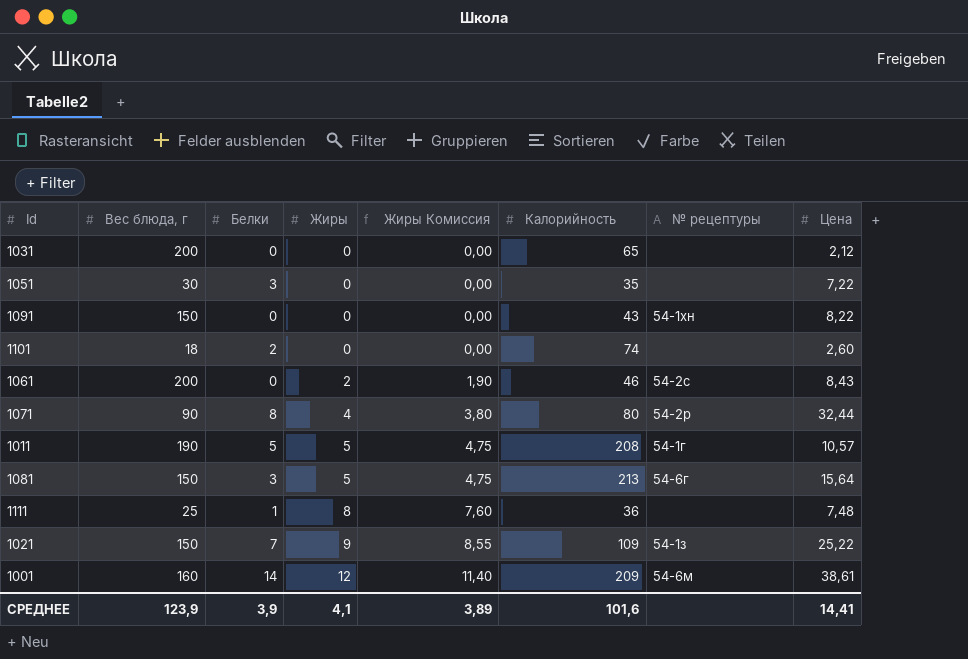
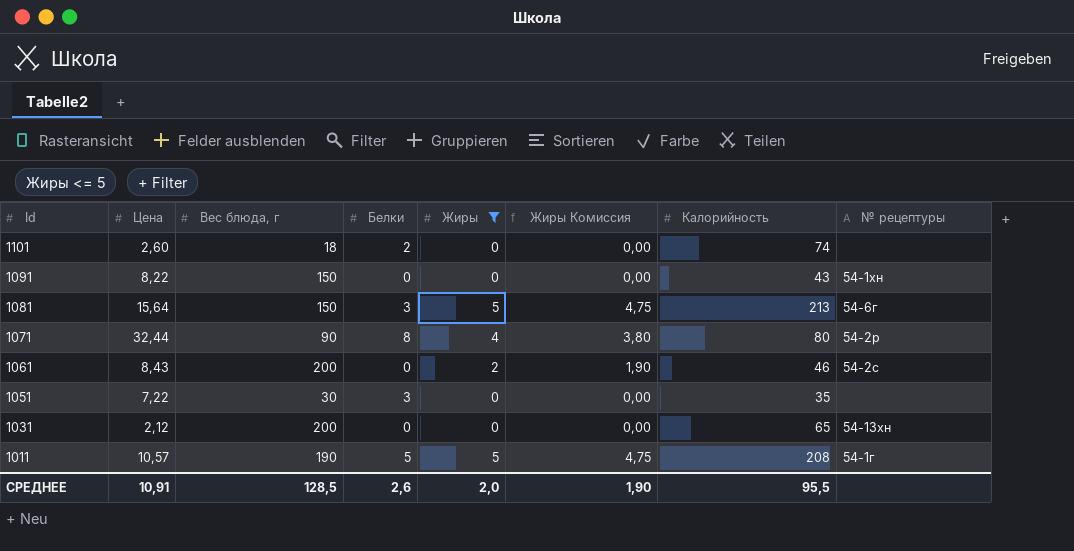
filter: none -> Жиры <= 5
row order: Жиры ascending -> Id descending
column Цена | position: 8 -> 2
1031 | № рецептуры: none -> 54-13хн
СРЕДНЕЕ | Цена: 14,41 -> 10,91
СРЕДНЕЕ | Вес блюда, г: 123,9 -> 128,5
СРЕДНЕЕ | Белки: 3,9 -> 2,6
СРЕДНЕЕ | Жиры: 4,1 -> 2,0
СРЕДНЕЕ | Жиры Комиссия: 3,89 -> 1,90
СРЕДНЕЕ | Калорийность: 101,6 -> 95,5

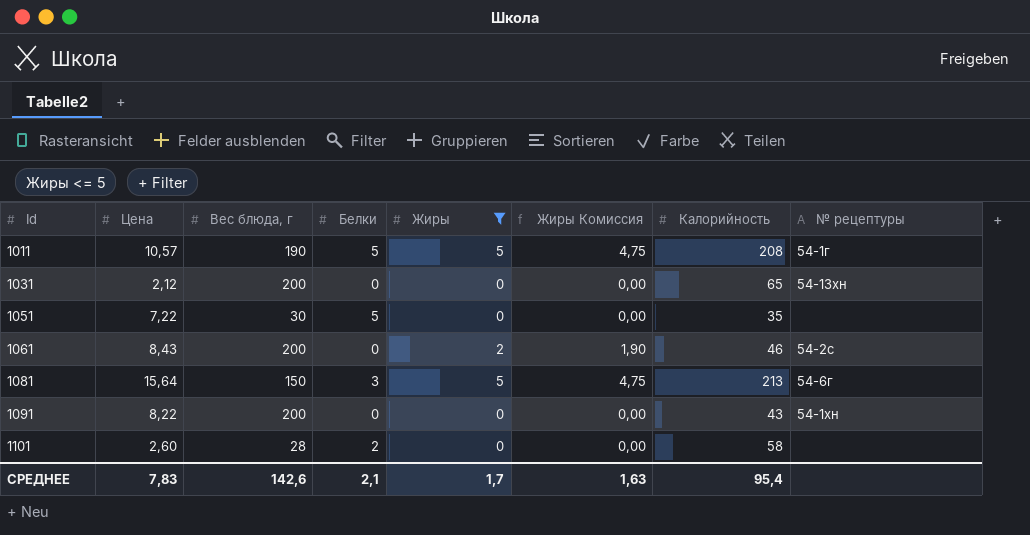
row order: Id descending -> Id ascending
row 1071: 32,44 | 90 | 8 | 4 | 3,80 | 80 | 54-2р -> none
1051 | Белки: 3 -> 5
1091 | Вес блюда, г: 150 -> 200
1101 | Вес блюда, г: 18 -> 28
1101 | Калорийность: 74 -> 58
СРЕДНЕЕ | Цена: 10,91 -> 7,83
СРЕДНЕЕ | Вес блюда, г: 128,5 -> 142,6
СРЕДНЕЕ | Белки: 2,6 -> 2,1
СРЕДНЕЕ | Жиры: 2,0 -> 1,7
СРЕДНЕЕ | Жиры Комиссия: 1,90 -> 1,63
СРЕДНЕЕ | Калорийность: 95,5 -> 95,4

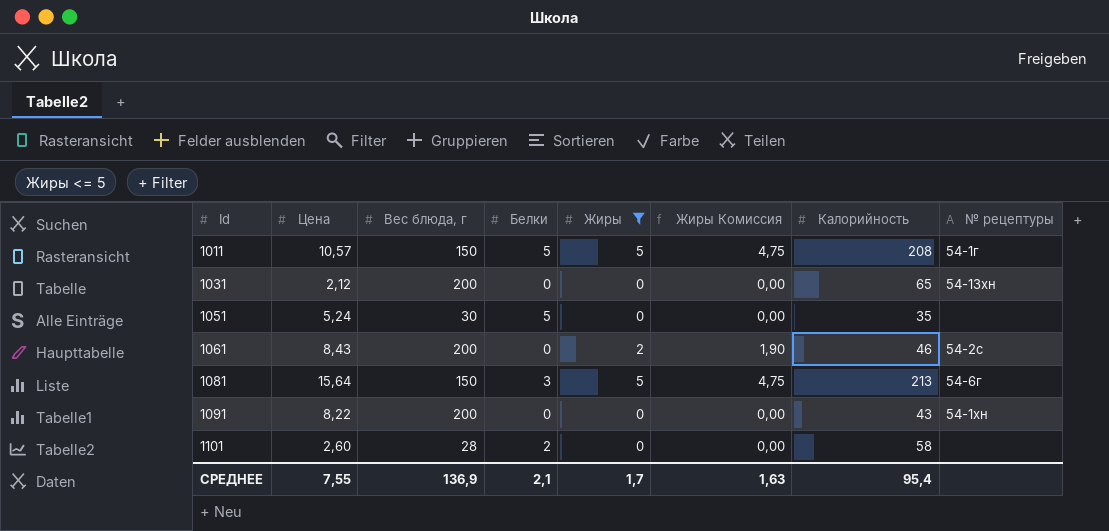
1011 | Вес блюда, г: 190 -> 150
1051 | Цена: 7,22 -> 5,24
СРЕДНЕЕ | Цена: 7,83 -> 7,55
СРЕДНЕЕ | Вес блюда, г: 142,6 -> 136,9

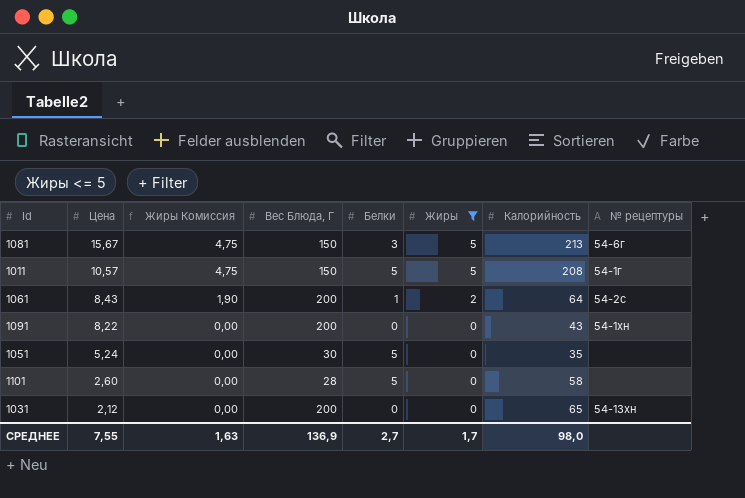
row order: Id ascending -> Цена descending
column Жиры Комиссия | position: 6 -> 3
column name: Вес блюда, г -> Вес Блюда, Г
1081 | Цена: 15,64 -> 15,67
1061 | Белки: 0 -> 1
1061 | Калорийность: 46 -> 64
1101 | Белки: 2 -> 5
СРЕДНЕЕ | Белки: 2,1 -> 2,7
СРЕДНЕЕ | Калорийность: 95,4 -> 98,0

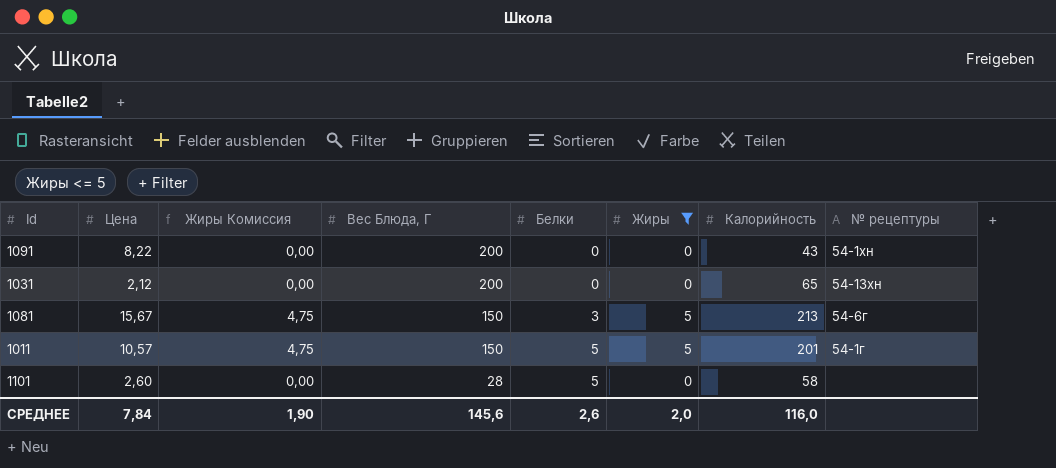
row order: Цена descending -> Вес Блюда, Г descending
row 1061: 8,43 | 1,90 | 200 | 1 | 2 | 64 | 54-2с -> none
row 1051: 5,24 | 0,00 | 30 | 5 | 0 | 35 | none -> none
1011 | Калорийность: 208 -> 201
СРЕДНЕЕ | Цена: 7,55 -> 7,84
СРЕДНЕЕ | Жиры Комиссия: 1,63 -> 1,90
СРЕДНЕЕ | Вес Блюда, Г: 136,9 -> 145,6
СРЕДНЕЕ | Белки: 2,7 -> 2,6
СРЕДНЕЕ | Жиры: 1,7 -> 2,0
СРЕДНЕЕ | Калорийность: 98,0 -> 116,0

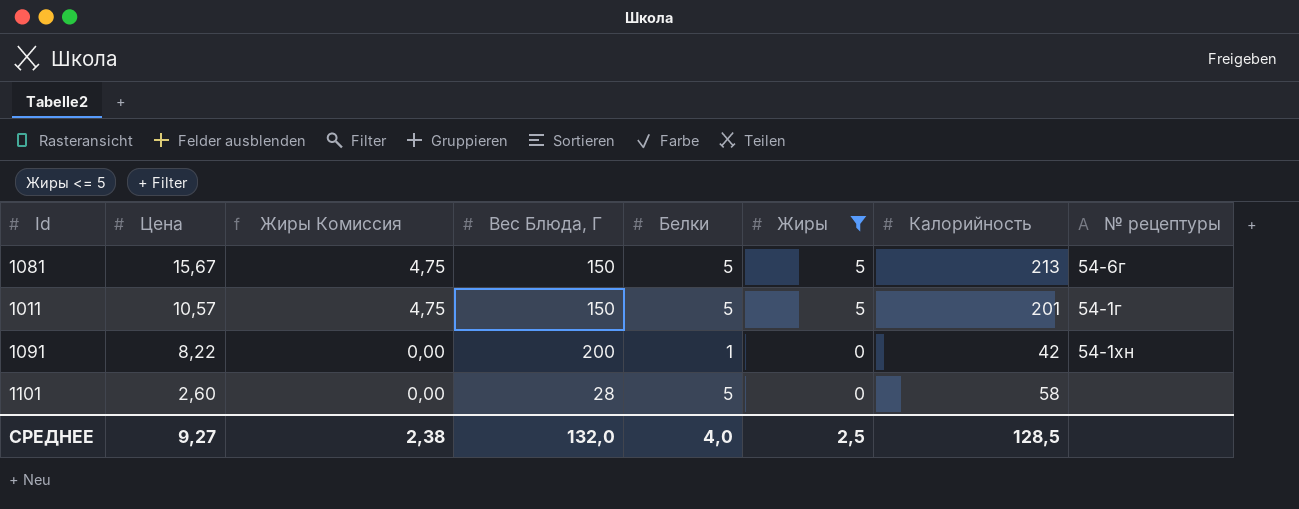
row order: Вес Блюда, Г descending -> Цена descending
row 1031: 2,12 | 0,00 | 200 | 0 | 0 | 65 | 54-13хн -> none
1081 | Белки: 3 -> 5
1091 | Белки: 0 -> 1
1091 | Калорийность: 43 -> 42
СРЕДНЕЕ | Цена: 7,84 -> 9,27
СРЕДНЕЕ | Жиры Комиссия: 1,90 -> 2,38
СРЕДНЕЕ | Вес Блюда, Г: 145,6 -> 132,0
СРЕДНЕЕ | Белки: 2,6 -> 4,0
СРЕДНЕЕ | Жиры: 2,0 -> 2,5
СРЕДНЕЕ | Калорийность: 116,0 -> 128,5

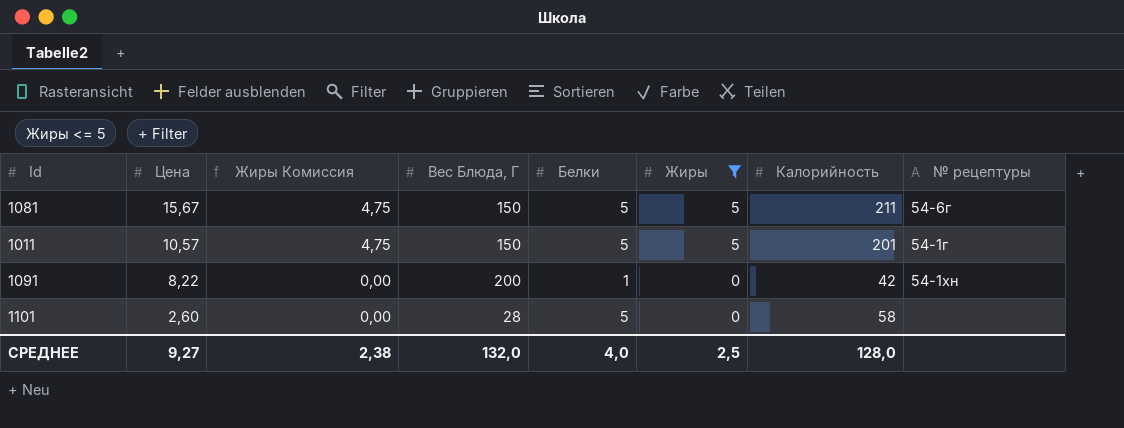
1081 | Калорийность: 213 -> 211
СРЕДНЕЕ | Калорийность: 128,5 -> 128,0

